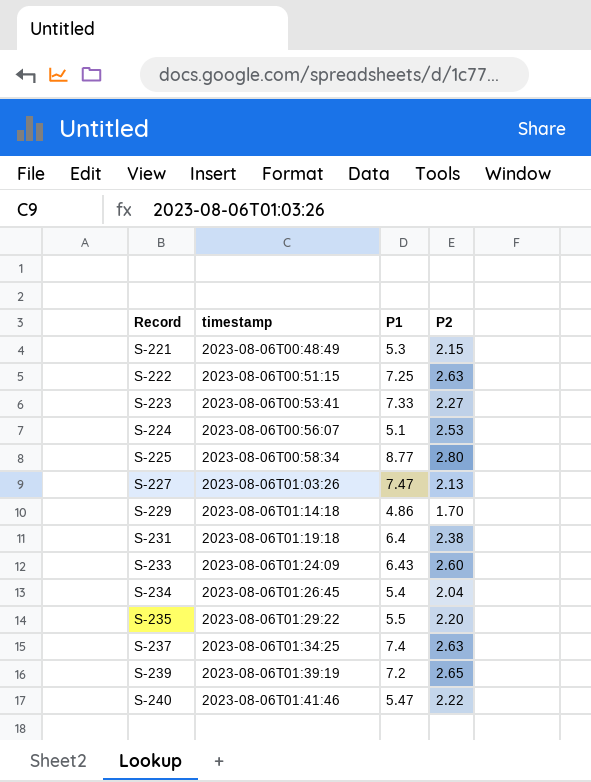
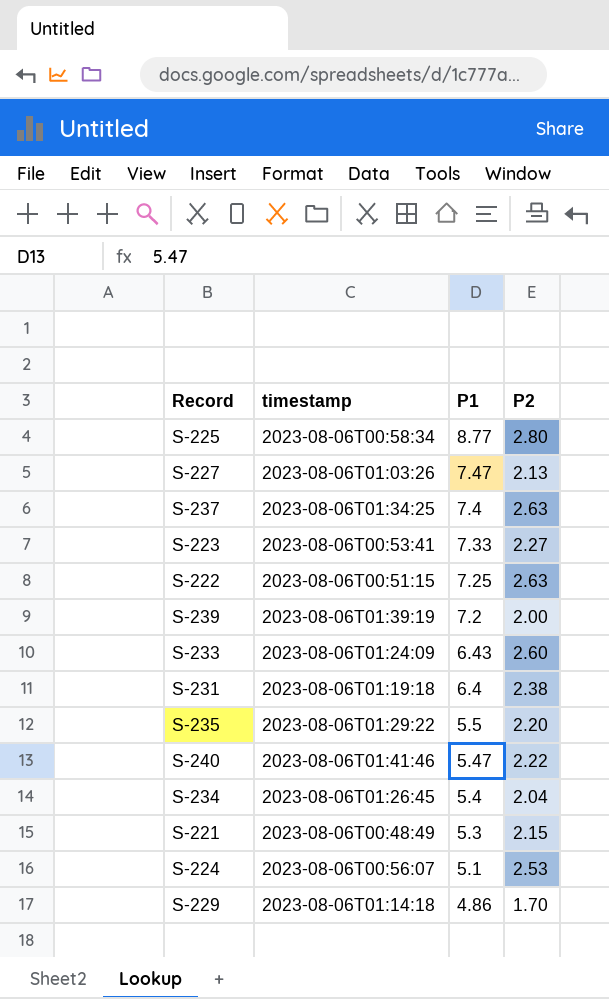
row order: Record ascending -> P1 descending
S-239 | P2: 2.65 -> 2.00

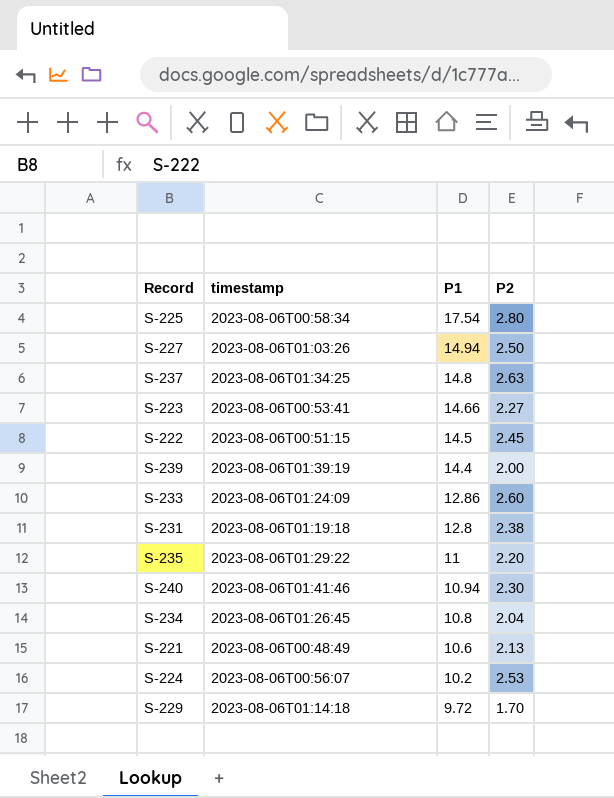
S-225 | P1: 8.77 -> 17.54
S-227 | P1: 7.47 -> 14.94
S-227 | P2: 2.13 -> 2.50
S-237 | P1: 7.4 -> 14.8
S-223 | P1: 7.33 -> 14.66
S-222 | P1: 7.25 -> 14.5
S-222 | P2: 2.63 -> 2.45
S-239 | P1: 7.2 -> 14.4
S-233 | P1: 6.43 -> 12.86
S-231 | P1: 6.4 -> 12.8
S-235 | P1: 5.5 -> 11
S-240 | P1: 5.47 -> 10.94
S-240 | P2: 2.22 -> 2.30
S-234 | P1: 5.4 -> 10.8
S-221 | P1: 5.3 -> 10.6
S-221 | P2: 2.15 -> 2.13
S-224 | P1: 5.1 -> 10.2
S-229 | P1: 4.86 -> 9.72

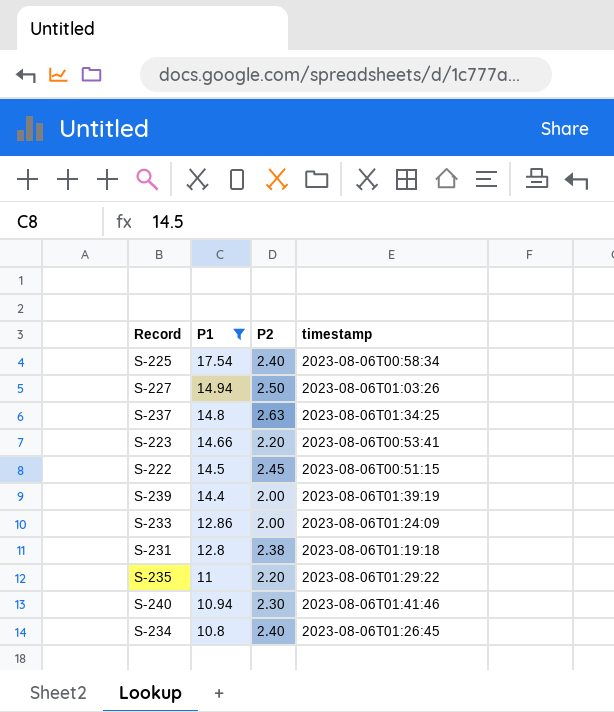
filter: none -> P1 >= 10.8
column timestamp | position: 2 -> 4
S-225 | P2: 2.80 -> 2.40
S-223 | P2: 2.27 -> 2.20
S-233 | P2: 2.60 -> 2.00
S-234 | P2: 2.04 -> 2.40

